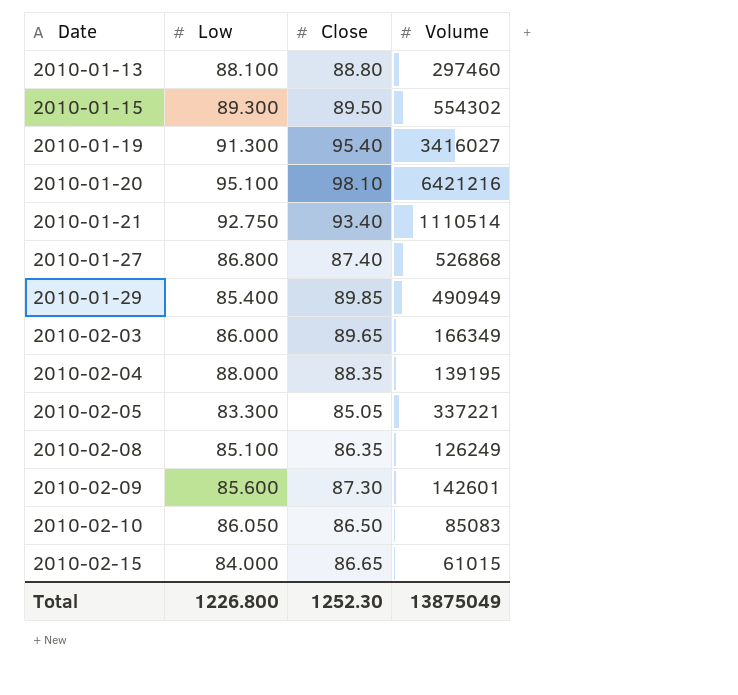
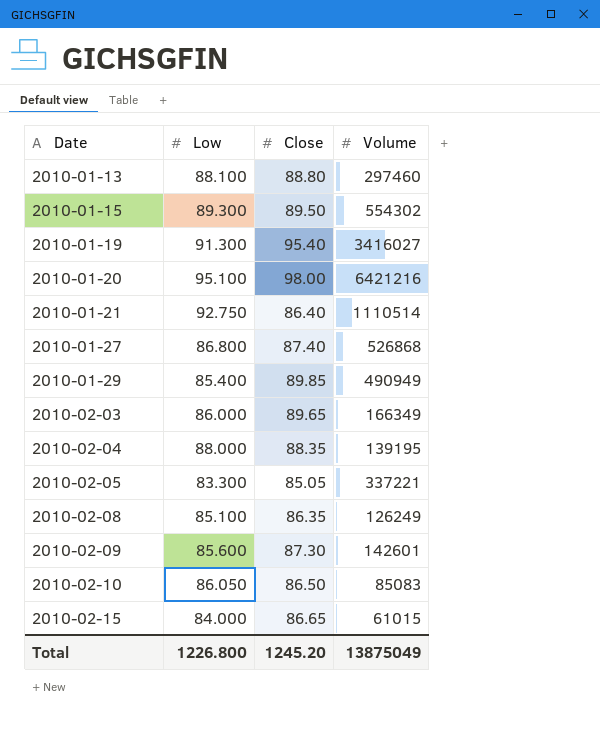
2010-01-20 | Close: 98.10 -> 98.00
2010-01-21 | Close: 93.40 -> 86.40
Total | Close: 1252.30 -> 1245.20

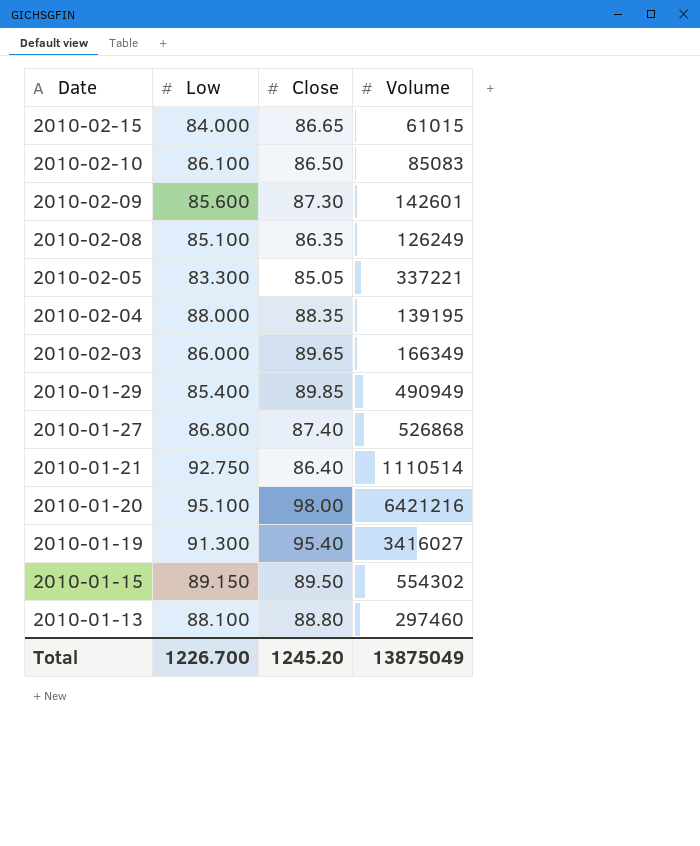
row order: Date ascending -> Date descending
2010-02-10 | Low: 86.050 -> 86.100
2010-01-15 | Low: 89.300 -> 89.150
Total | Low: 1226.800 -> 1226.700

